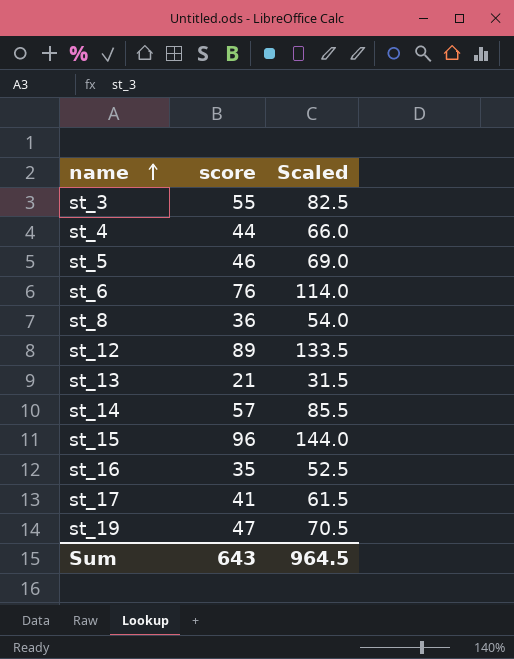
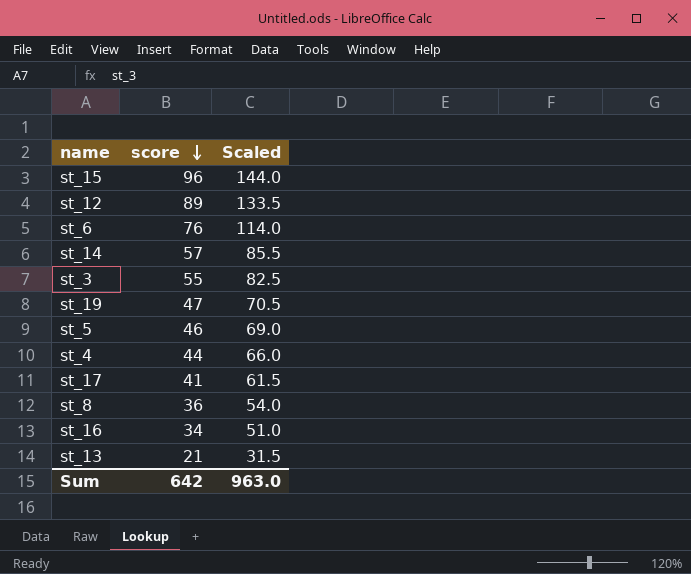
row order: name ascending -> score descending
st_16 | score: 35 -> 34
st_16 | Scaled: 52.5 -> 51.0
Sum | score: 643 -> 642
Sum | Scaled: 964.5 -> 963.0

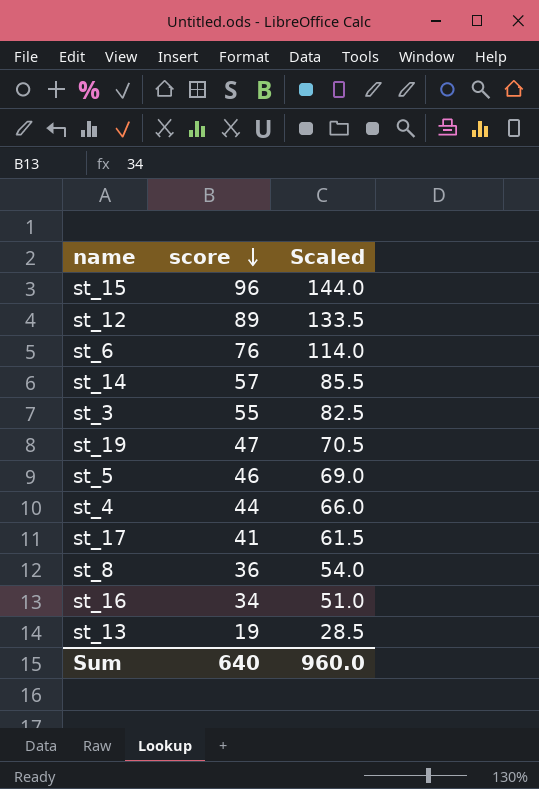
st_13 | score: 21 -> 19
st_13 | Scaled: 31.5 -> 28.5
Sum | score: 642 -> 640
Sum | Scaled: 963.0 -> 960.0

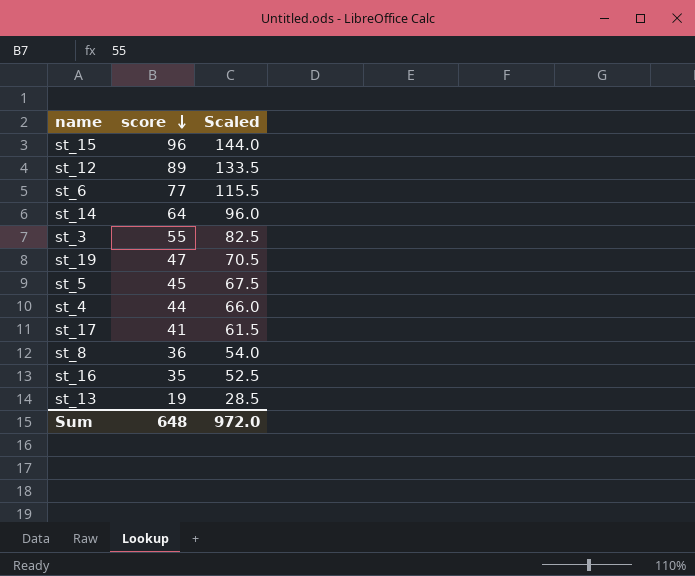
st_6 | score: 76 -> 77
st_6 | Scaled: 114.0 -> 115.5
st_14 | score: 57 -> 64
st_14 | Scaled: 85.5 -> 96.0
st_5 | score: 46 -> 45
st_5 | Scaled: 69.0 -> 67.5
st_16 | score: 34 -> 35
st_16 | Scaled: 51.0 -> 52.5
Sum | score: 640 -> 648
Sum | Scaled: 960.0 -> 972.0

